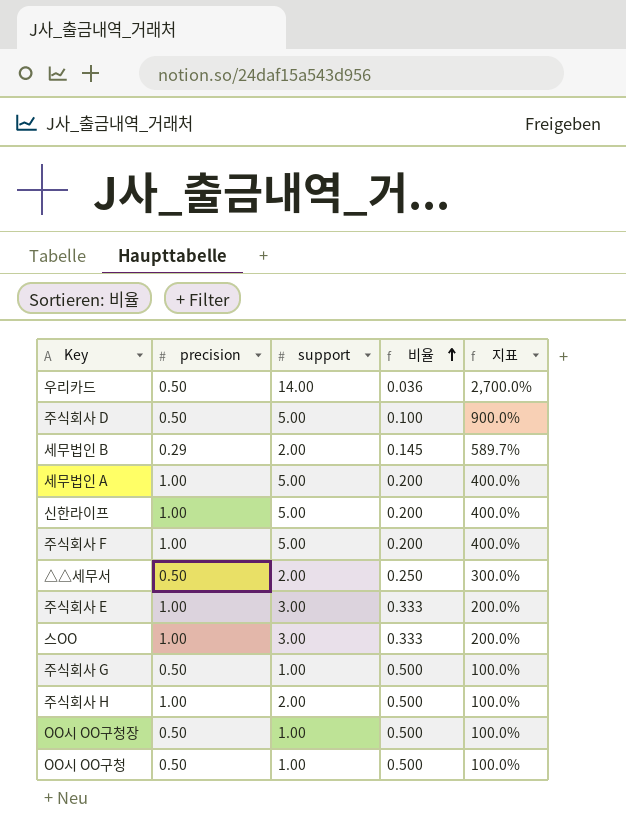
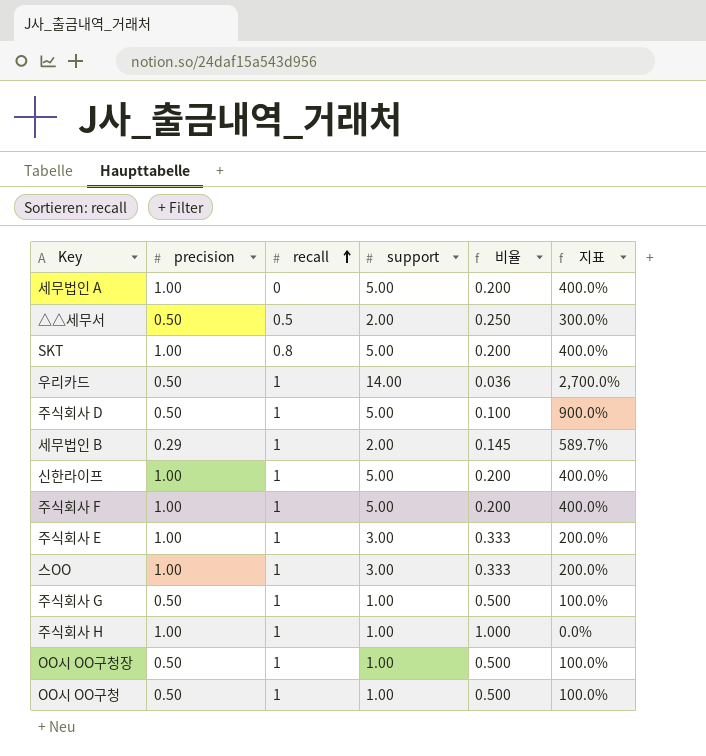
row order: 비율 ascending -> recall ascending
column recall | position: none -> 3
row SKT: none -> 1.00 | 0.8 | 5.00 | 0.200 | 400.0%
주식회사 H | support: 2.00 -> 1.00
주식회사 H | 비율: 0.500 -> 1.000
주식회사 H | 지표: 100.0% -> 0.0%

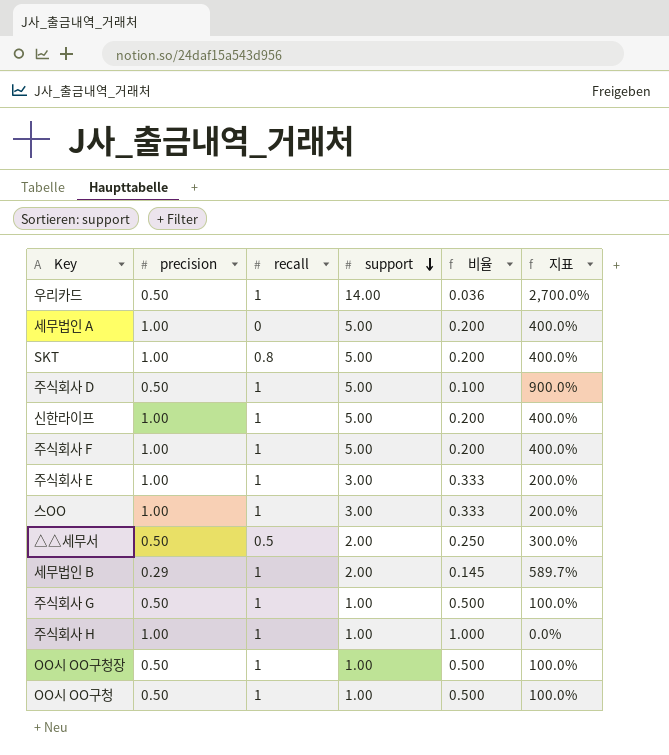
row order: recall ascending -> support descending

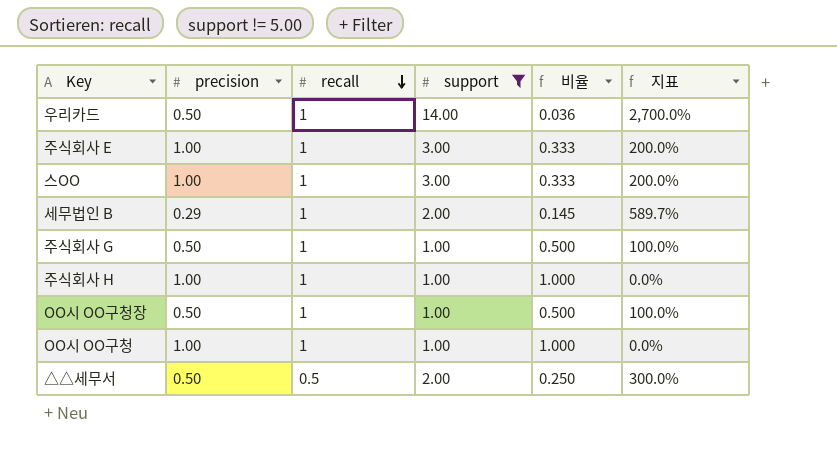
filter: none -> support != 5.00
row order: support descending -> recall descending
OO시 OO구청 | precision: 0.50 -> 1.00
OO시 OO구청 | 비율: 0.500 -> 1.000
OO시 OO구청 | 지표: 100.0% -> 0.0%

